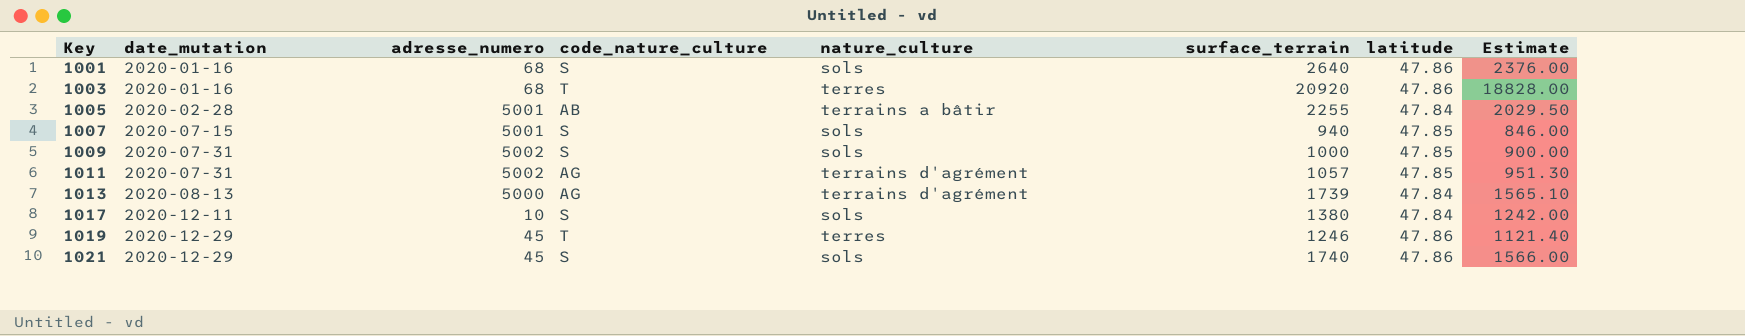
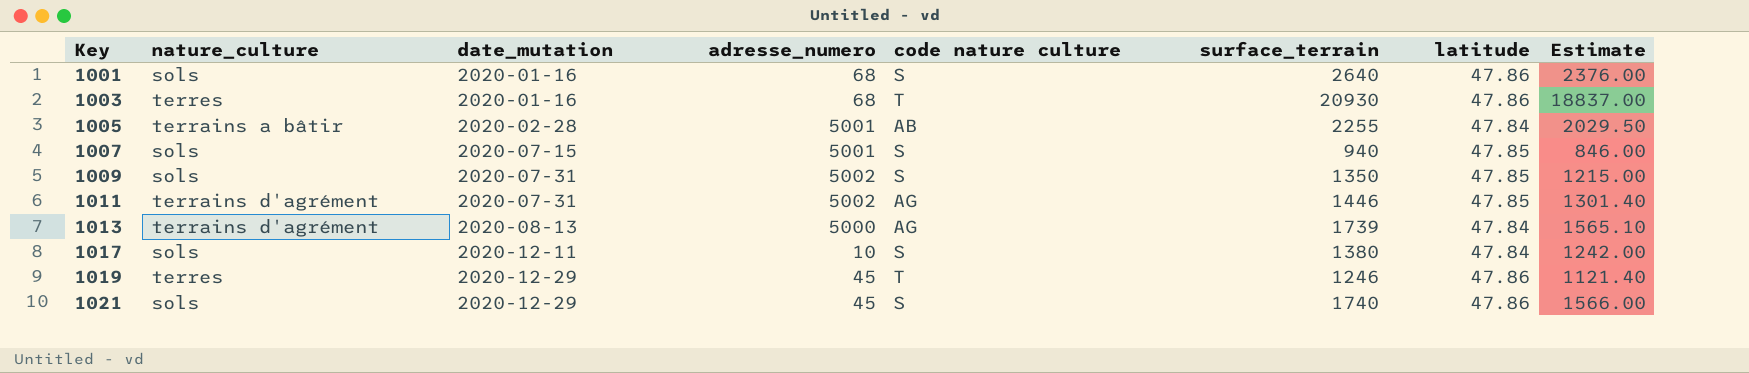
column nature_culture | position: 5 -> 2
column name: code_nature_culture -> code nature culture
1003 | surface_terrain: 20920 -> 20930
1003 | Estimate: 18828.00 -> 18837.00
1009 | surface_terrain: 1000 -> 1350
1009 | Estimate: 900.00 -> 1215.00
1011 | surface_terrain: 1057 -> 1446
1011 | Estimate: 951.30 -> 1301.40

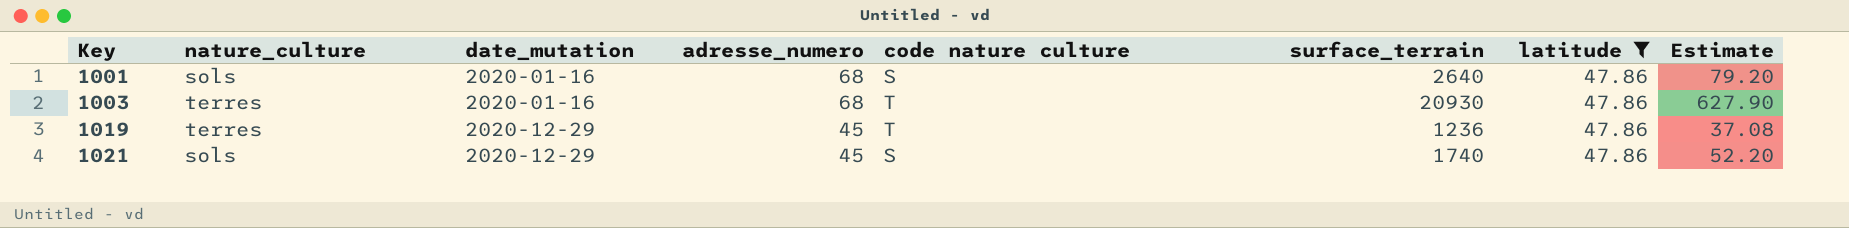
filter: none -> latitude = 47.86
column Estimate | formula: [surface_terrain] * 0.9 -> [surface_terrain] * 0.03
1019 | surface_terrain: 1246 -> 1236

